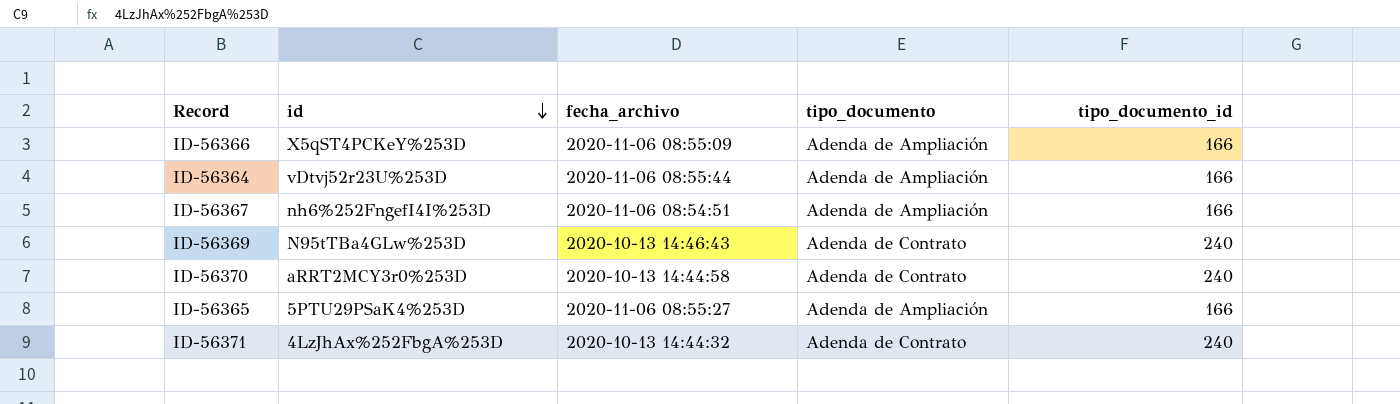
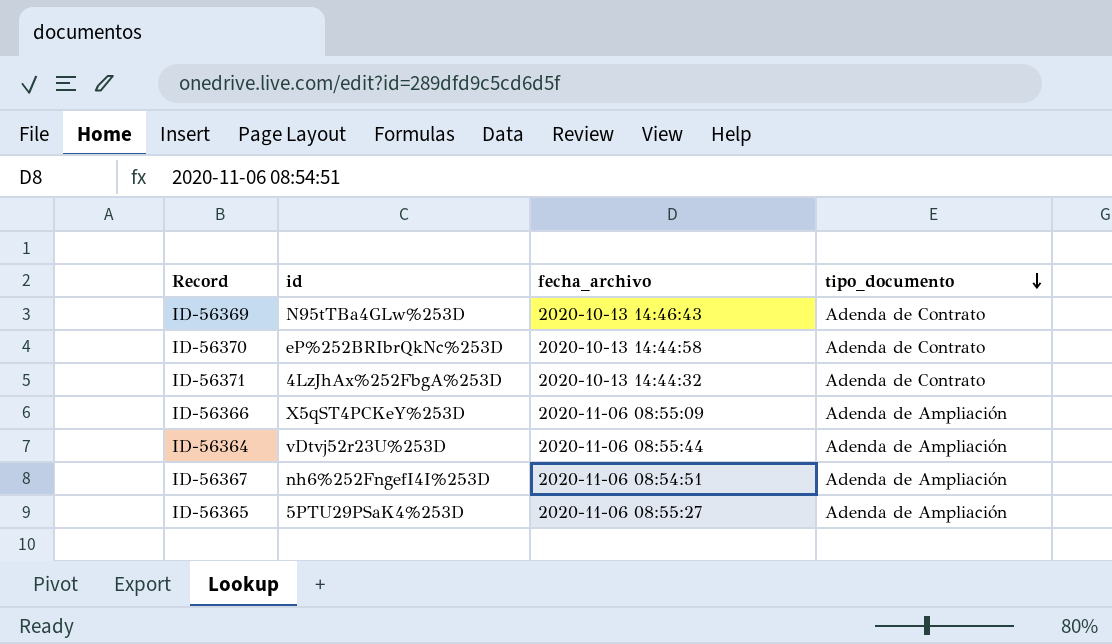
row order: id descending -> tipo_documento descending
column tipo_documento_id | position: 5 -> none
ID-56370 | id: aRRT2MCY3r0%253D -> eP%252BRIbrQkNc%253D

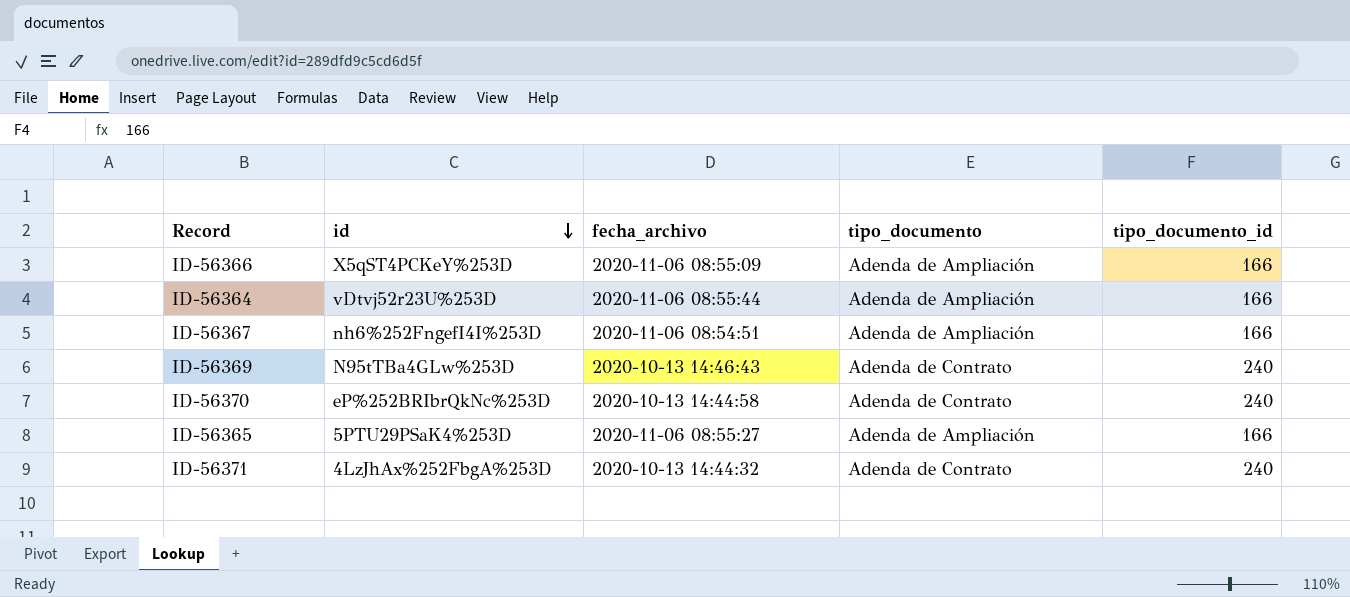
row order: tipo_documento descending -> id descending
column tipo_documento_id | position: none -> 5

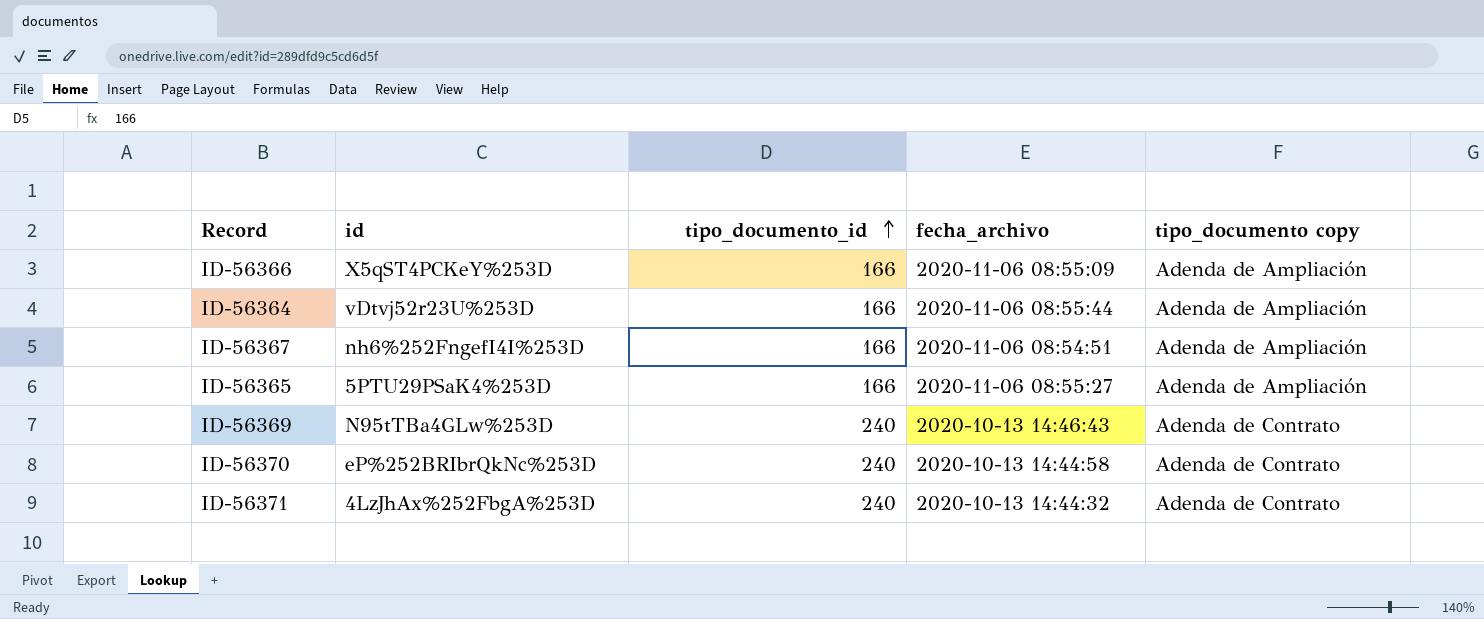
row order: id descending -> tipo_documento_id ascending
column tipo_documento_id | position: 5 -> 3
column name: tipo_documento -> tipo_documento copy

